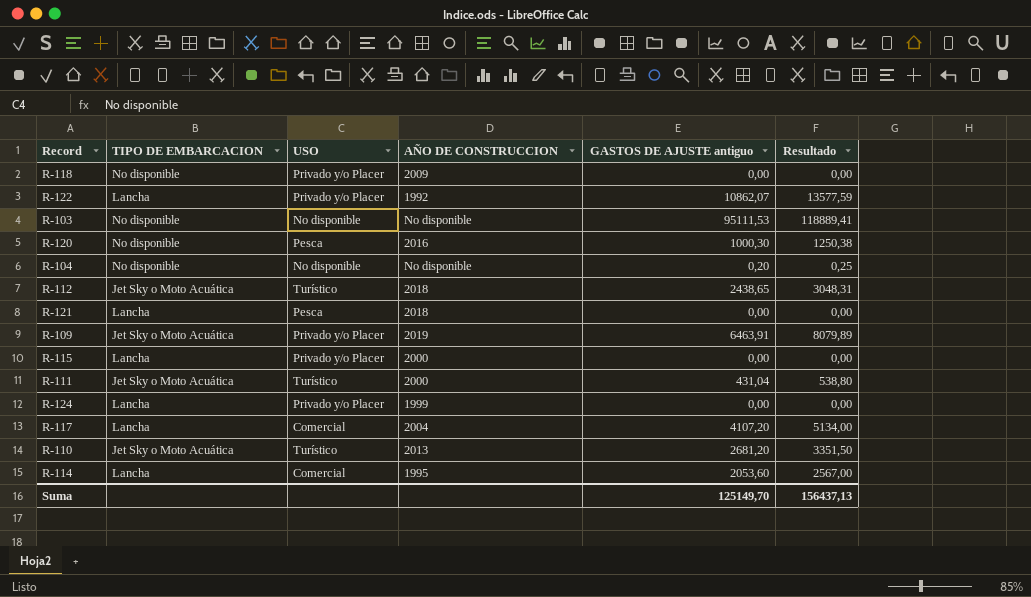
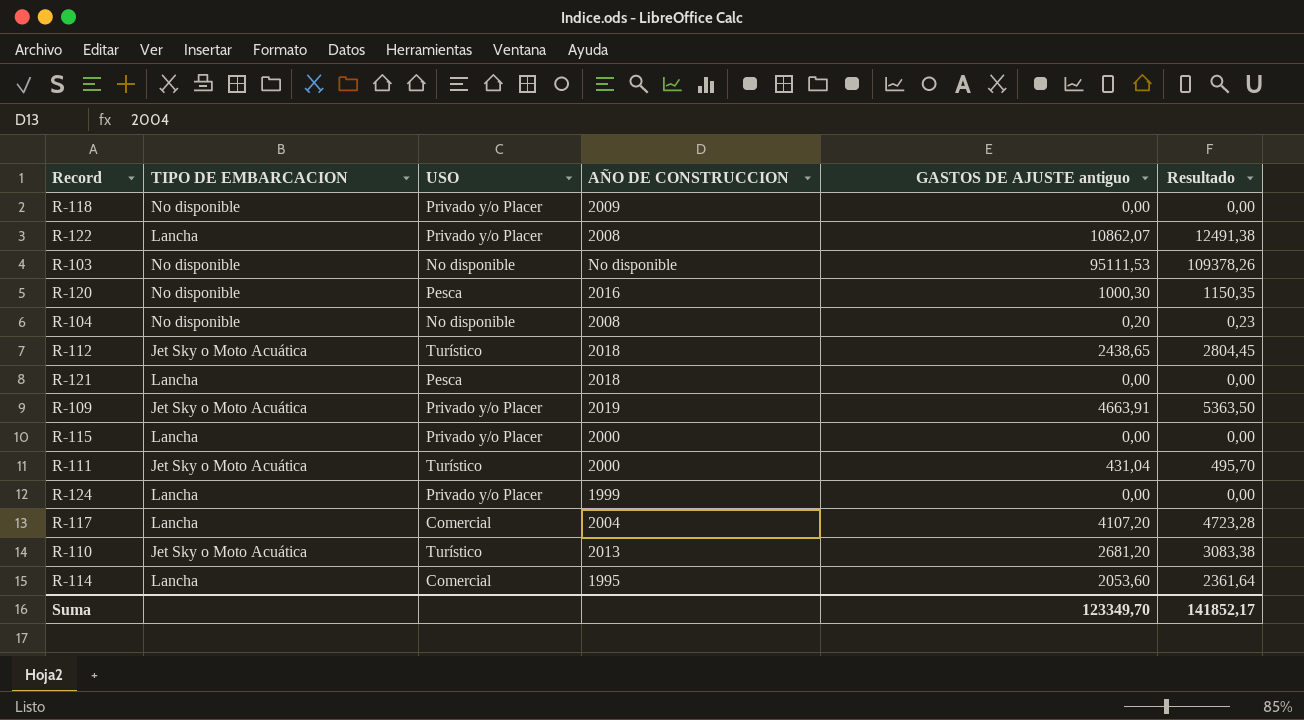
column Resultado | formula: [GASTOS DE AJUSTE antiguo] * 1,25 -> [GASTOS DE AJUSTE antiguo] * 1,15
R-122 | AÑO DE CONSTRUCCION: 1992 -> 2008
R-104 | AÑO DE CONSTRUCCION: No disponible -> 2008
R-109 | GASTOS DE AJUSTE antiguo: 6463,91 -> 4663,91
Suma | GASTOS DE AJUSTE antiguo: 125149,70 -> 123349,70
Suma | Resultado: 156437,13 -> 141852,17

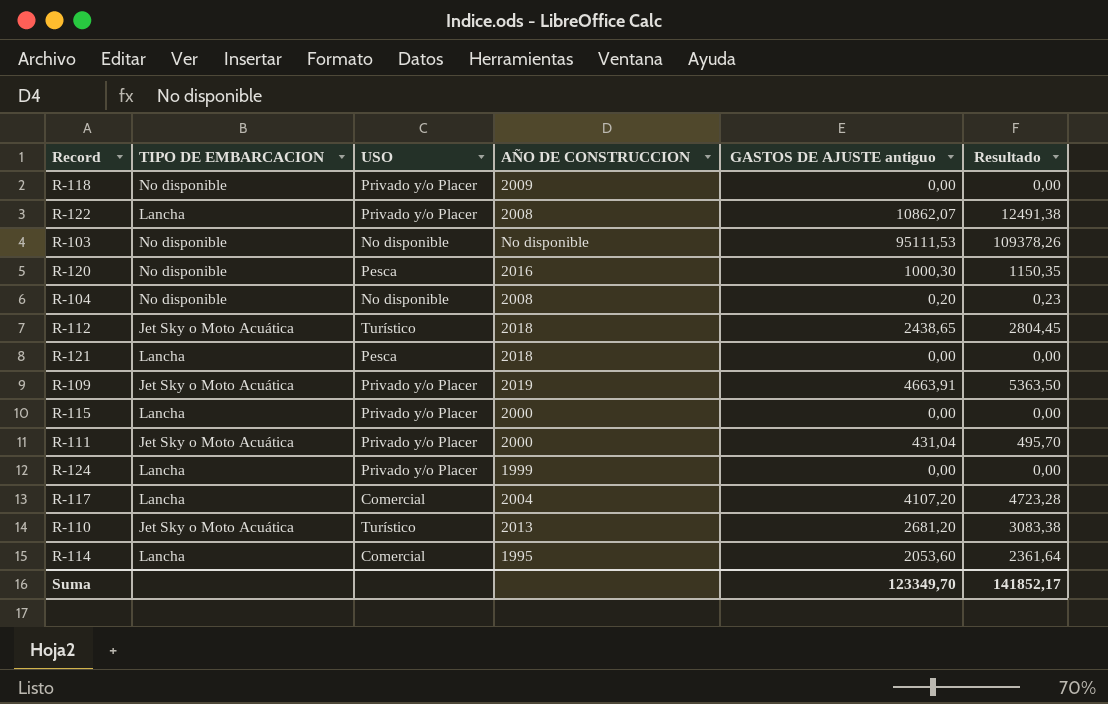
R-111 | USO: Turístico -> Privado y/o Placer

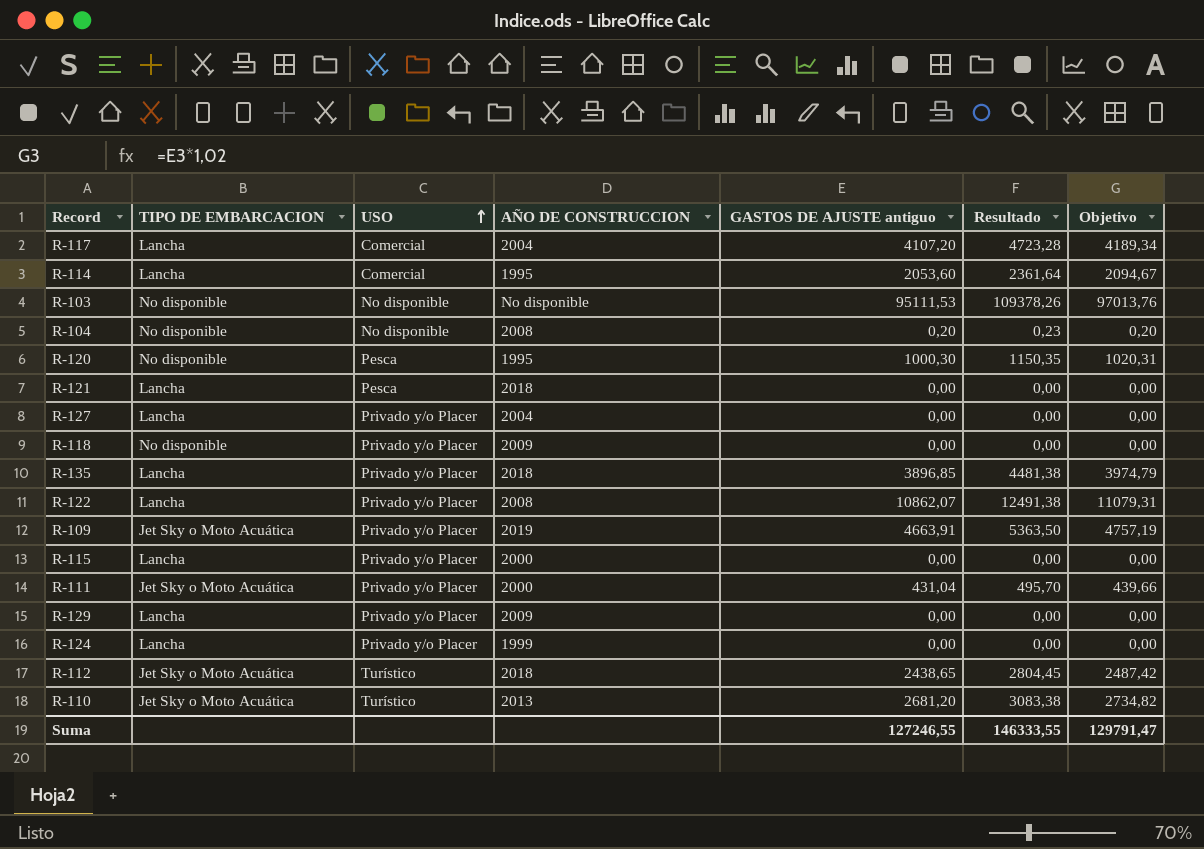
row order: none -> USO ascending
column Objetivo | formula: none -> [GASTOS DE AJUSTE antiguo] * 1,02
R-120 | AÑO DE CONSTRUCCION: 2016 -> 1995
row R-127: none -> Lancha | Privado y/o Placer | 2004 | 0,00 | 0,00 | 0,00
row R-135: none -> Lancha | Privado y/o Placer | 2018 | 3896,85 | 4481,38 | 3974,79
row R-129: none -> Lancha | Privado y/o Placer | 2009 | 0,00 | 0,00 | 0,00
Suma | GASTOS DE AJUSTE antiguo: 123349,70 -> 127246,55
Suma | Resultado: 141852,17 -> 146333,55

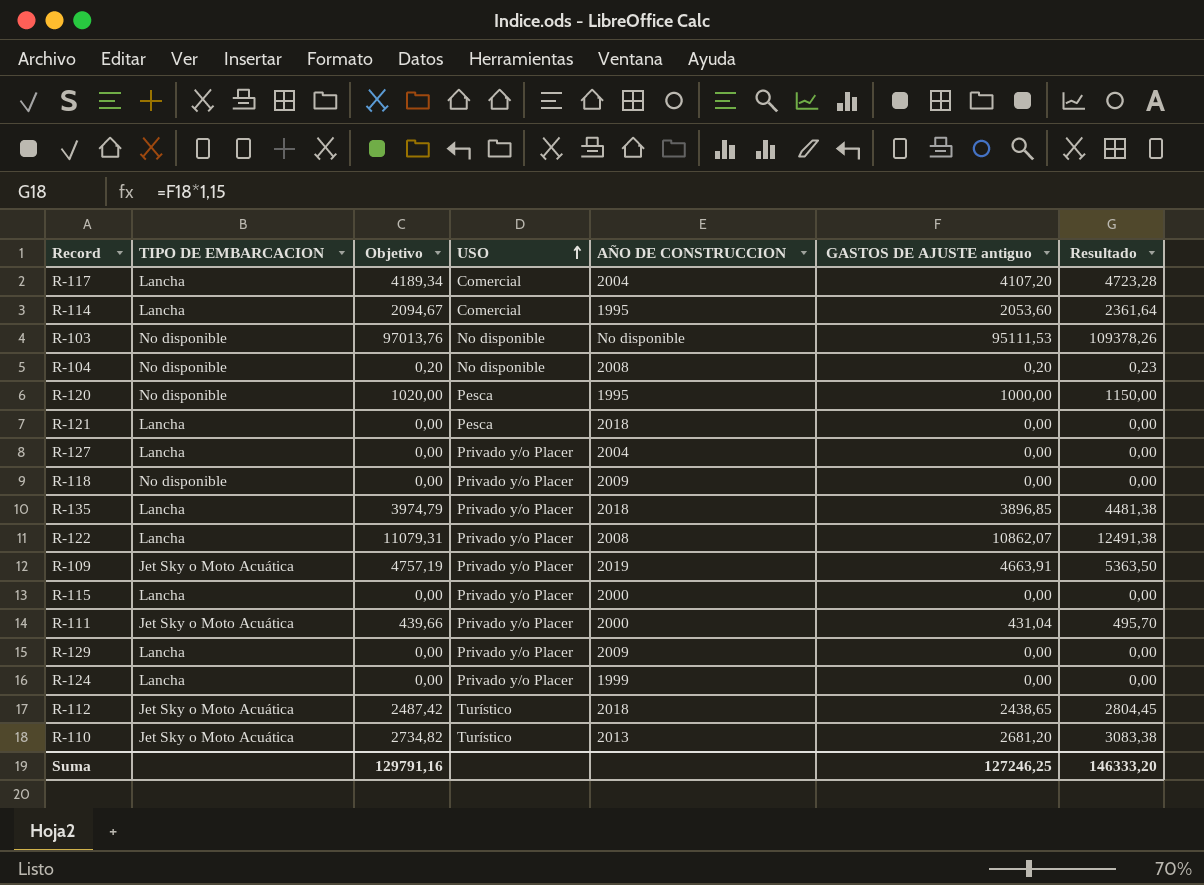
column Objetivo | position: 7 -> 3
R-120 | Objetivo: 1020,31 -> 1020,00
R-120 | GASTOS DE AJUSTE antiguo: 1000,30 -> 1000,00
R-120 | Resultado: 1150,35 -> 1150,00
Suma | Objetivo: 129791,47 -> 129791,16
Suma | GASTOS DE AJUSTE antiguo: 127246,55 -> 127246,25
Suma | Resultado: 146333,55 -> 146333,20

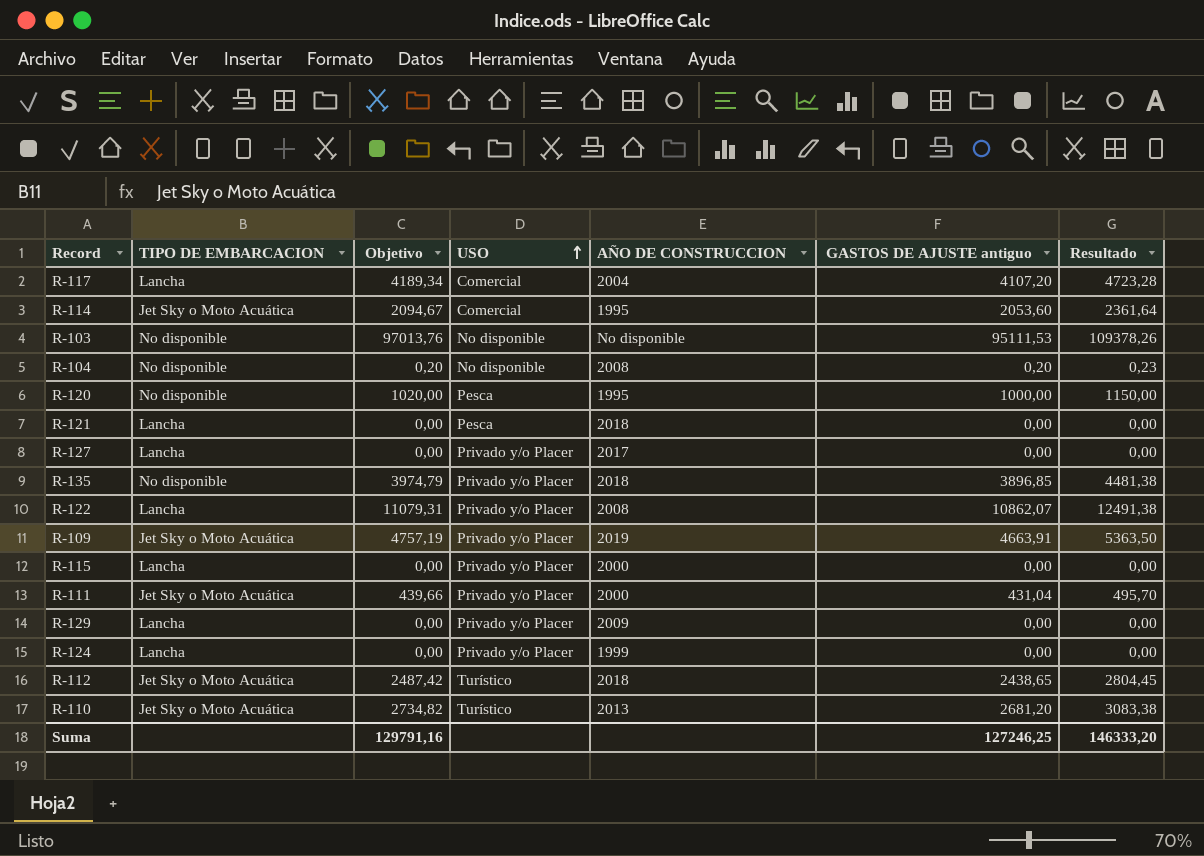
row R-118: No disponible | 0,00 | Privado y/o Placer | 2009 | 0,00 | 0,00 -> none
R-114 | TIPO DE EMBARCACION: Lancha -> Jet Sky o Moto Acuática
R-127 | AÑO DE CONSTRUCCION: 2004 -> 2017
R-135 | TIPO DE EMBARCACION: Lancha -> No disponible

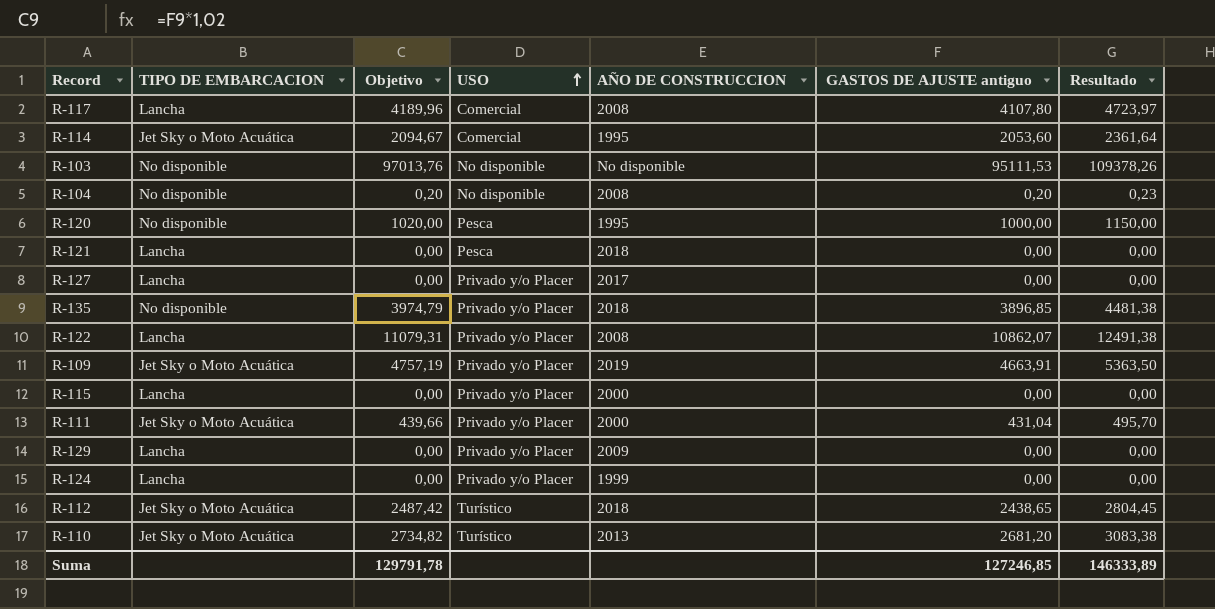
R-117 | Objetivo: 4189,34 -> 4189,96
R-117 | AÑO DE CONSTRUCCION: 2004 -> 2008
R-117 | GASTOS DE AJUSTE antiguo: 4107,20 -> 4107,80
R-117 | Resultado: 4723,28 -> 4723,97
Suma | Objetivo: 129791,16 -> 129791,78
Suma | GASTOS DE AJUSTE antiguo: 127246,25 -> 127246,85
Suma | Resultado: 146333,20 -> 146333,89

